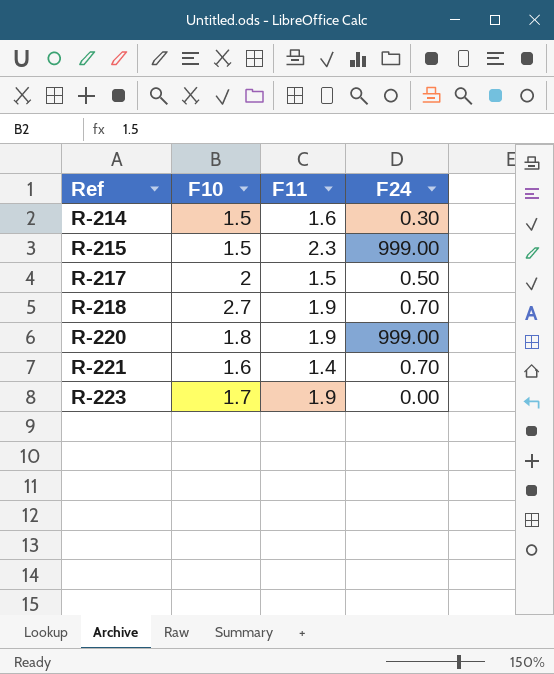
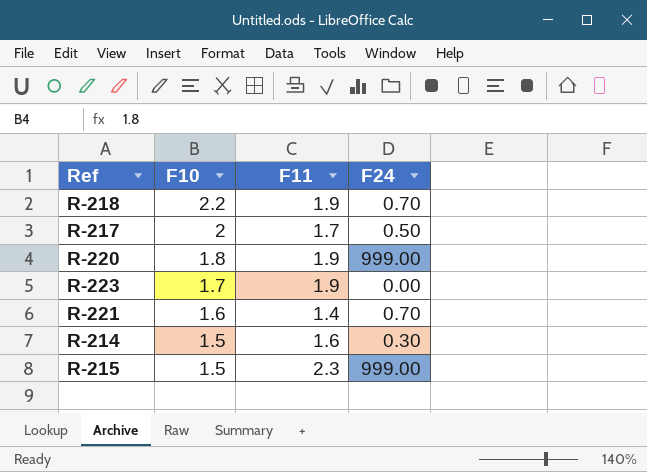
row order: Ref ascending -> F10 descending
R-218 | F10: 2.7 -> 2.2
R-217 | F11: 1.5 -> 1.7

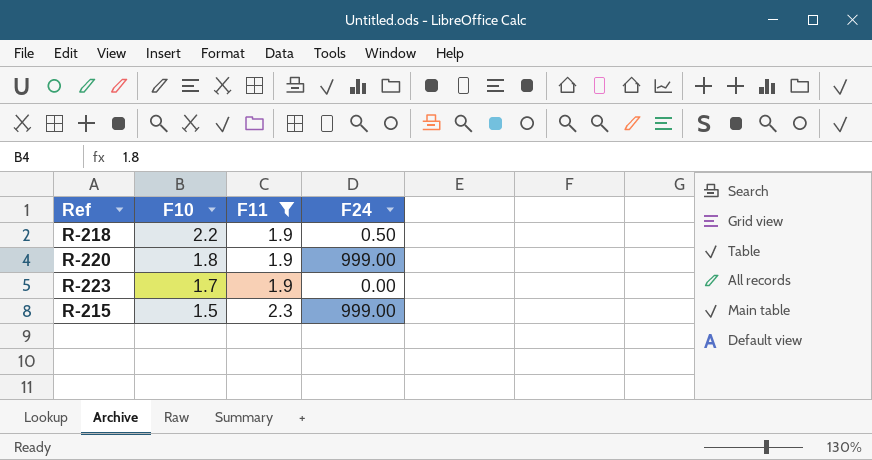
filter: none -> F11 >= 1.9
R-218 | F24: 0.70 -> 0.50

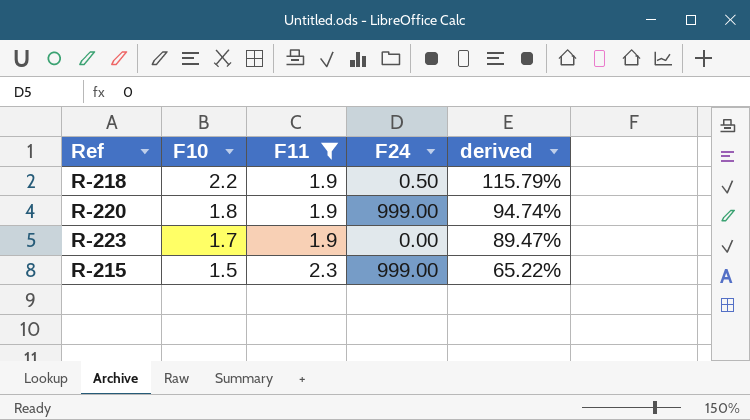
column derived | formula: none -> [F10] / [F11]

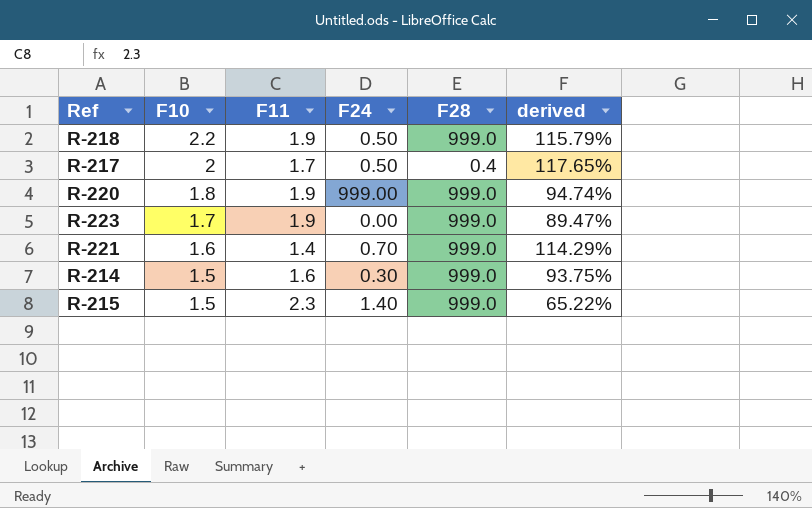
filter: F11 >= 1.9 -> none
column F28 | position: none -> 5
R-215 | F24: 999.00 -> 1.40

